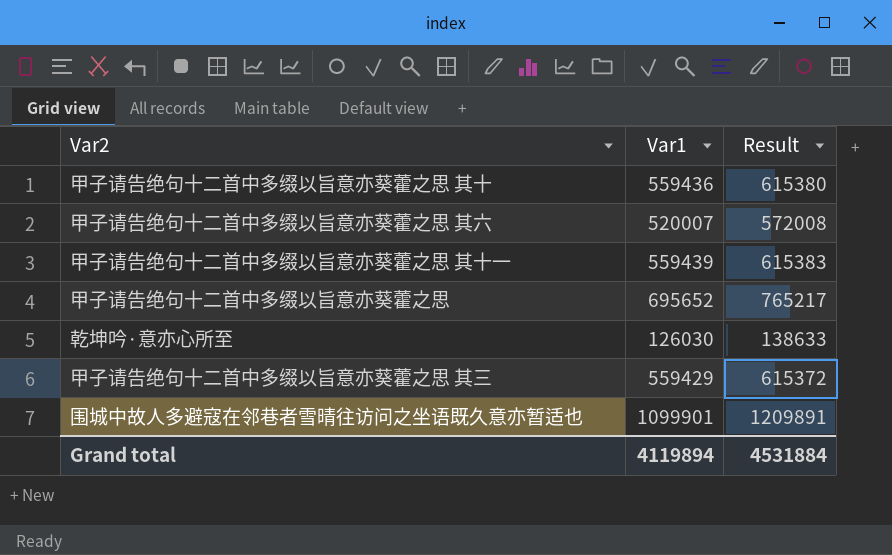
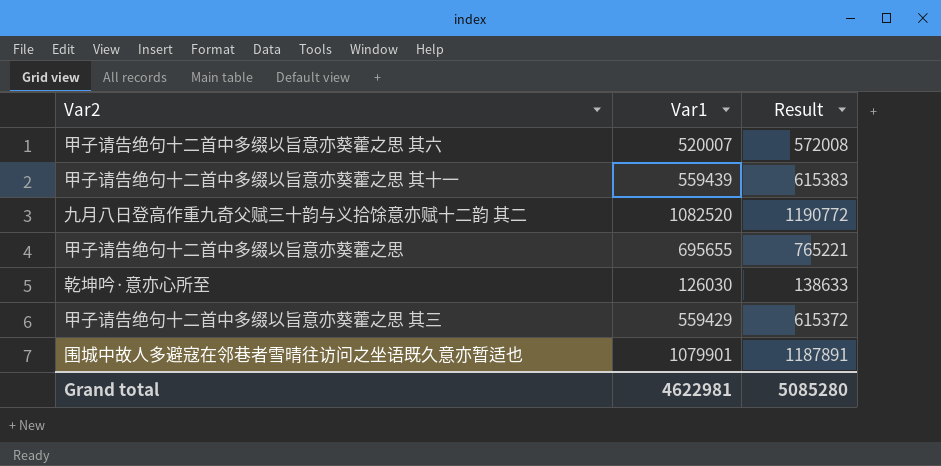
row 甲子请告绝句十二首中多缀以旨意亦葵藿之思 其十: 559436 | 615380 -> none
row 九月八日登高作重九奇父赋三十韵与义拾馀意亦赋十二韵 其二: none -> 1082520 | 1190772
甲子请告绝句十二首中多缀以旨意亦葵藿之思 | Var1: 695652 -> 695655
甲子请告绝句十二首中多缀以旨意亦葵藿之思 | Result: 765217 -> 765221
围城中故人多避寇在邻巷者雪晴往访问之坐语既久意亦暂适也 | Var1: 1099901 -> 1079901
围城中故人多避寇在邻巷者雪晴往访问之坐语既久意亦暂适也 | Result: 1209891 -> 1187891
Grand total | Var1: 4119894 -> 4622981
Grand total | Result: 4531884 -> 5085280

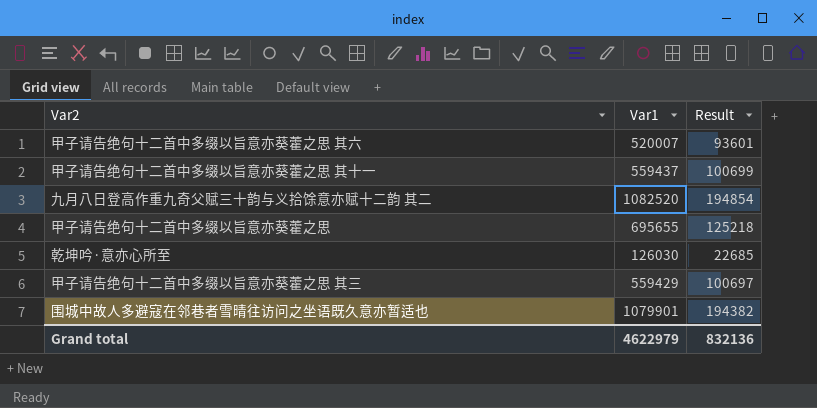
column Result | formula: [Var1] * 1.1 -> [Var1] * 0.18
甲子请告绝句十二首中多缀以旨意亦葵藿之思 其十一 | Var1: 559439 -> 559437
Grand total | Var1: 4622981 -> 4622979
Grand total | Result: 5085280 -> 832136

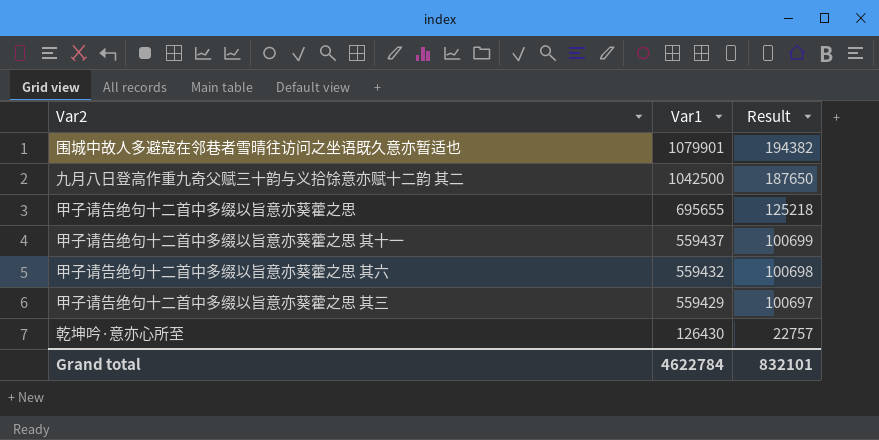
row order: none -> Var1 descending
九月八日登高作重九奇父赋三十韵与义拾馀意亦赋十二韵 其二 | Var1: 1082520 -> 1042500
九月八日登高作重九奇父赋三十韵与义拾馀意亦赋十二韵 其二 | Result: 194854 -> 187650
甲子请告绝句十二首中多缀以旨意亦葵藿之思 其六 | Var1: 520007 -> 559432
甲子请告绝句十二首中多缀以旨意亦葵藿之思 其六 | Result: 93601 -> 100698
乾坤吟·意亦心所至 | Var1: 126030 -> 126430
乾坤吟·意亦心所至 | Result: 22685 -> 22757
Grand total | Var1: 4622979 -> 4622784
Grand total | Result: 832136 -> 832101

